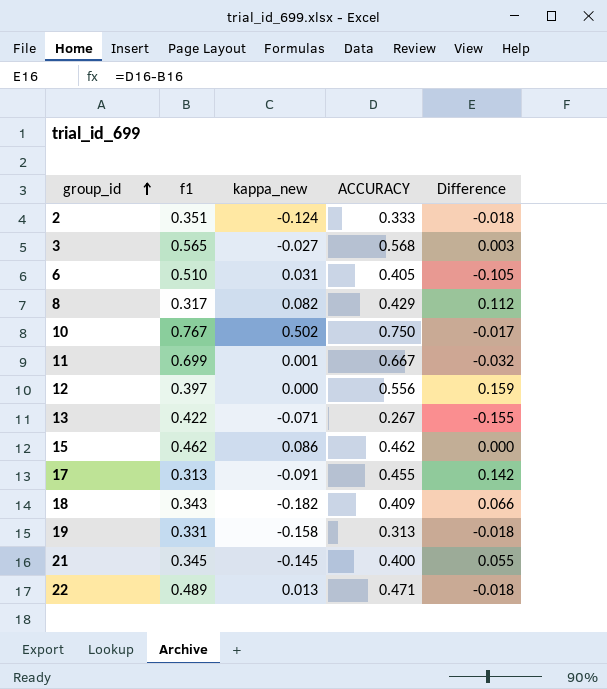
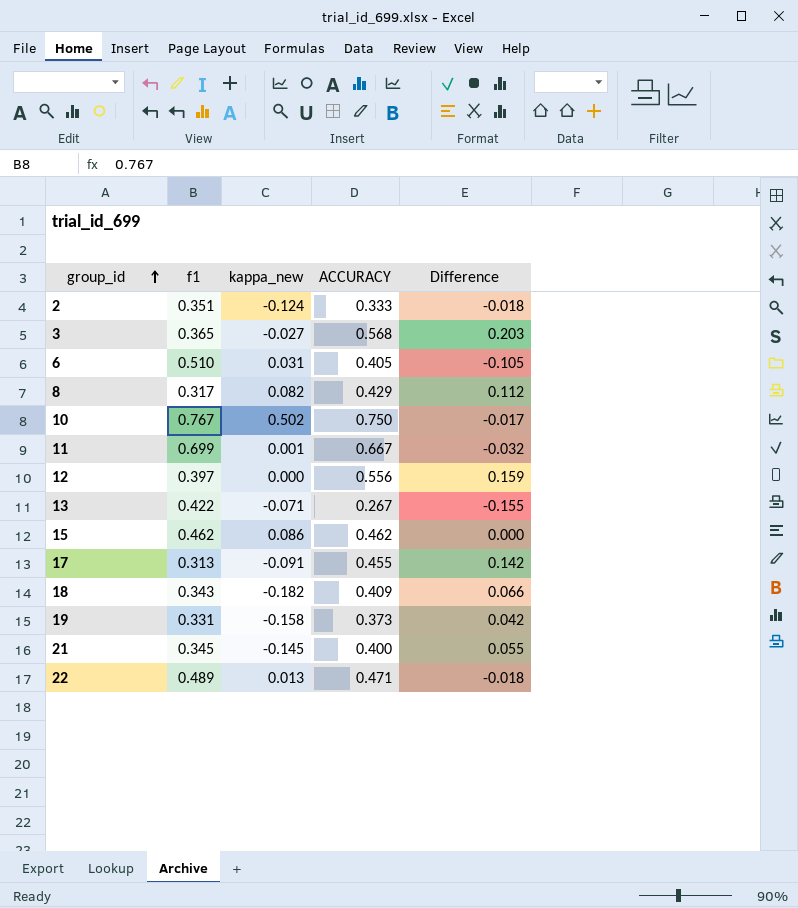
3 | f1: 0.565 -> 0.365
3 | Difference: 0.003 -> 0.203
19 | ACCURACY: 0.313 -> 0.373
19 | Difference: -0.018 -> 0.042

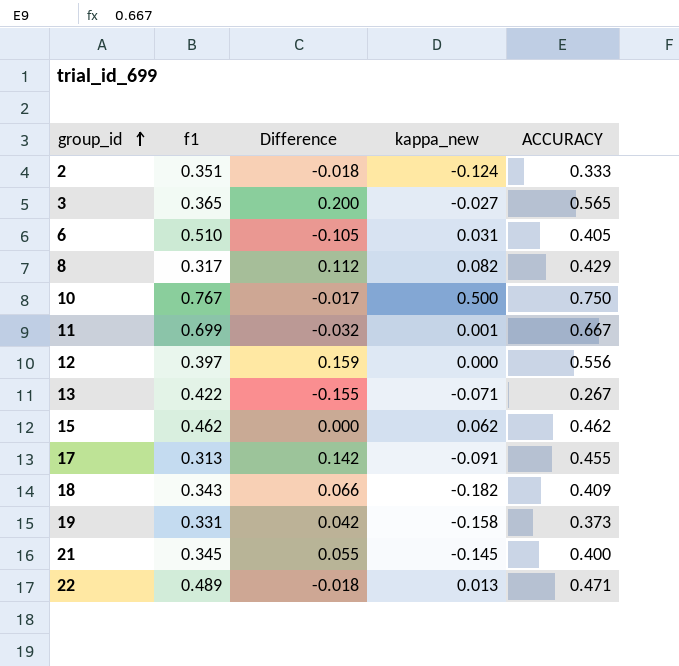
column Difference | position: 5 -> 3
3 | Difference: 0.203 -> 0.200
3 | ACCURACY: 0.568 -> 0.565
10 | kappa_new: 0.502 -> 0.500
15 | kappa_new: 0.086 -> 0.062

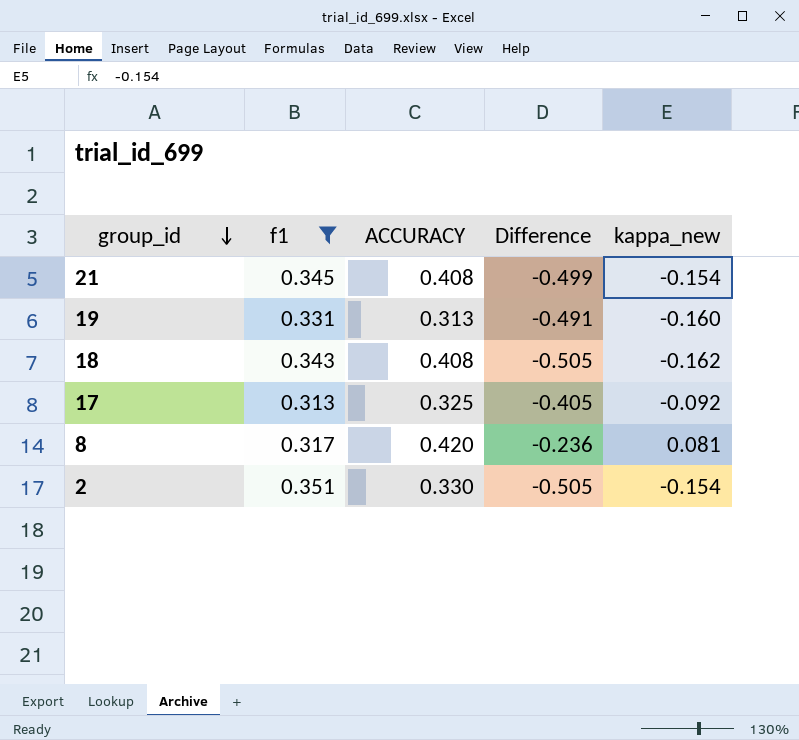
filter: none -> f1 <= 0.351
row order: group_id ascending -> group_id descending
column ACCURACY | position: 5 -> 3
column Difference | formula: [ACCURACY] - [f1] -> [kappa_new] - [f1]
21 | ACCURACY: 0.400 -> 0.408
21 | kappa_new: -0.145 -> -0.154
19 | ACCURACY: 0.373 -> 0.313
19 | kappa_new: -0.158 -> -0.160
18 | ACCURACY: 0.409 -> 0.408
18 | kappa_new: -0.182 -> -0.162
17 | ACCURACY: 0.455 -> 0.325
17 | kappa_new: -0.091 -> -0.092
8 | ACCURACY: 0.429 -> 0.420
8 | kappa_new: 0.082 -> 0.081
2 | ACCURACY: 0.333 -> 0.330
2 | kappa_new: -0.124 -> -0.154

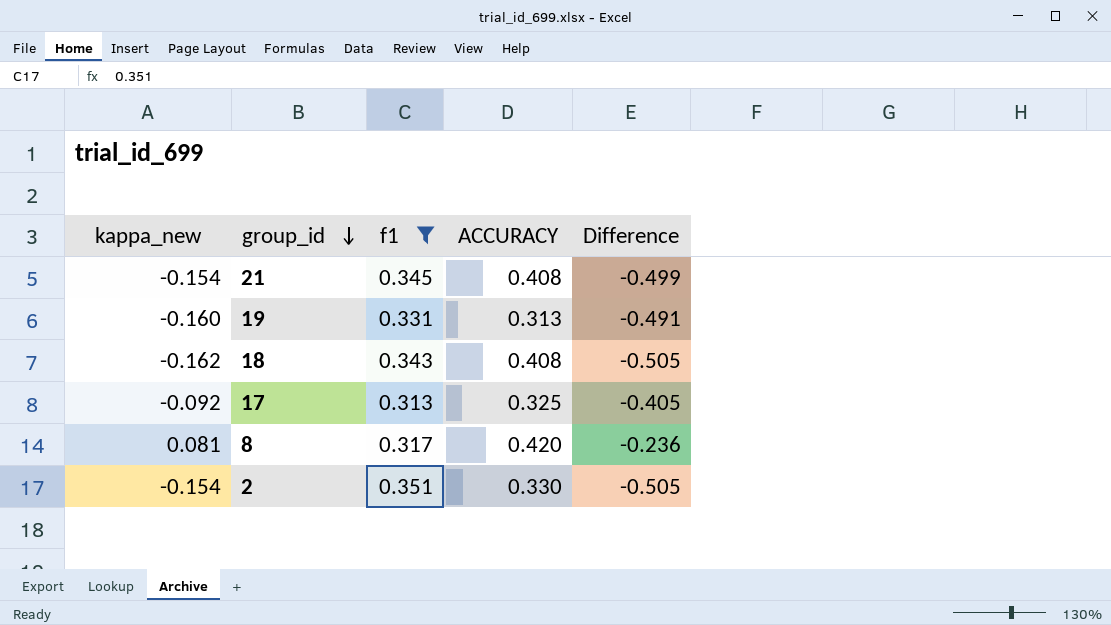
column kappa_new | position: 5 -> 1

